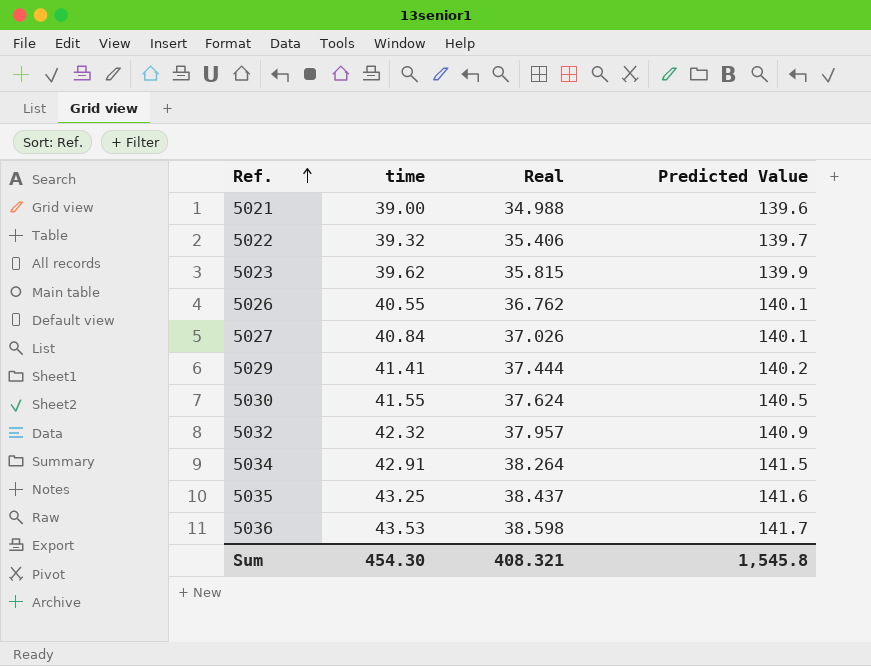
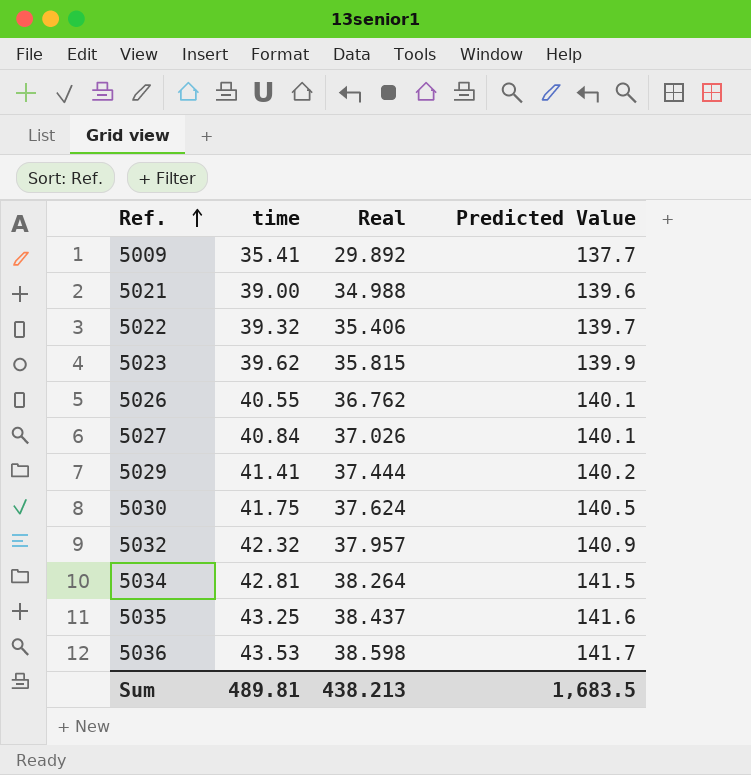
row 5009: none -> 35.41 | 29.892 | 137.7
5030 | time: 41.55 -> 41.75
5034 | time: 42.91 -> 42.81
Sum | time: 454.30 -> 489.81
Sum | Real: 408.321 -> 438.213
Sum | Predicted Value: 1,545.8 -> 1,683.5

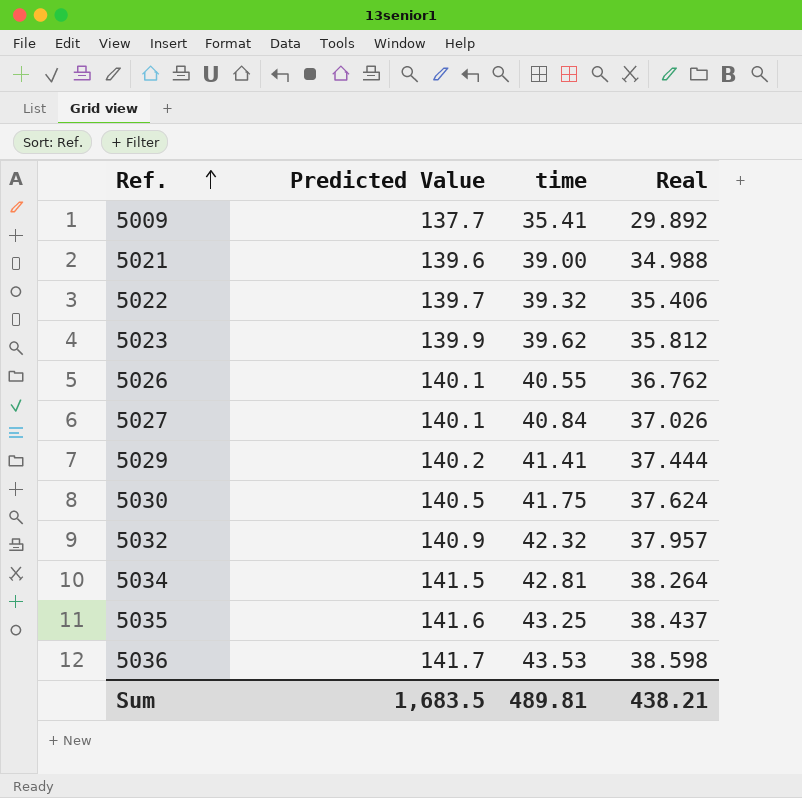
column Predicted Value | position: 4 -> 2
5023 | Real: 35.815 -> 35.812
Sum | Real: 438.213 -> 438.21

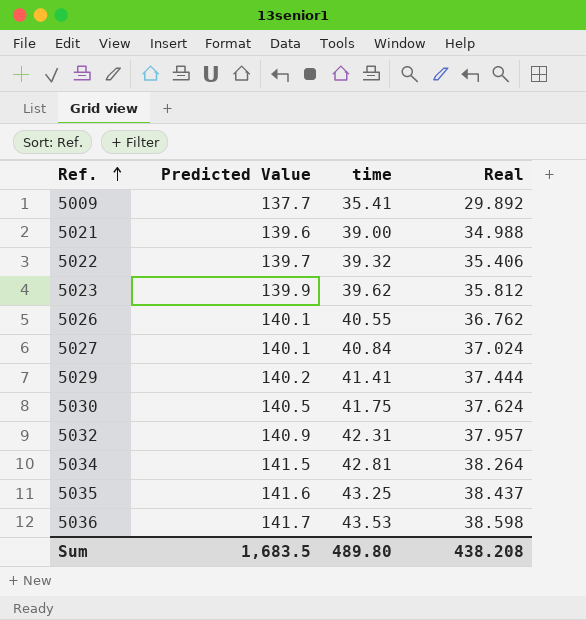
5027 | Real: 37.026 -> 37.024
5032 | time: 42.32 -> 42.31
Sum | time: 489.81 -> 489.80
Sum | Real: 438.21 -> 438.208

